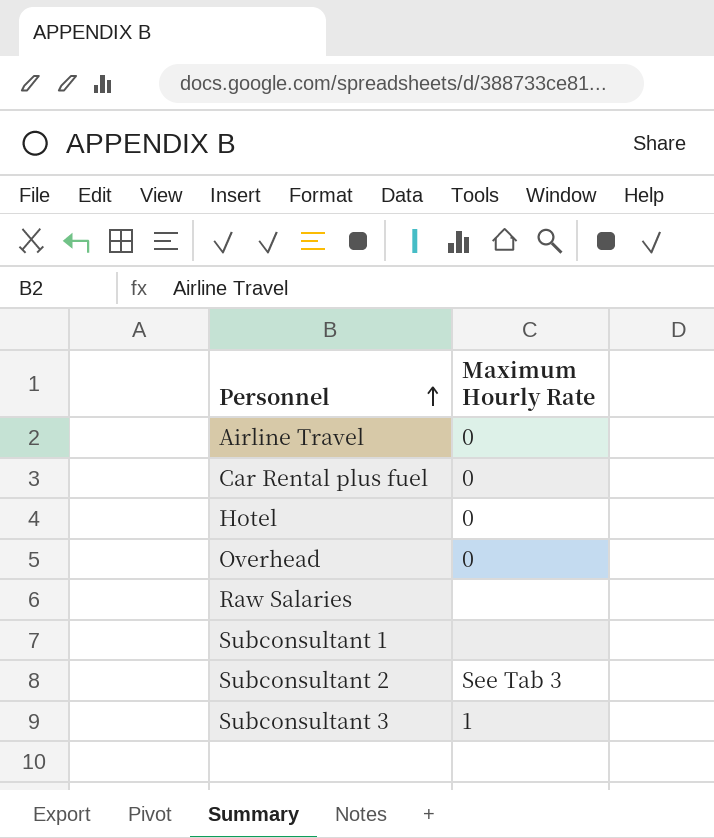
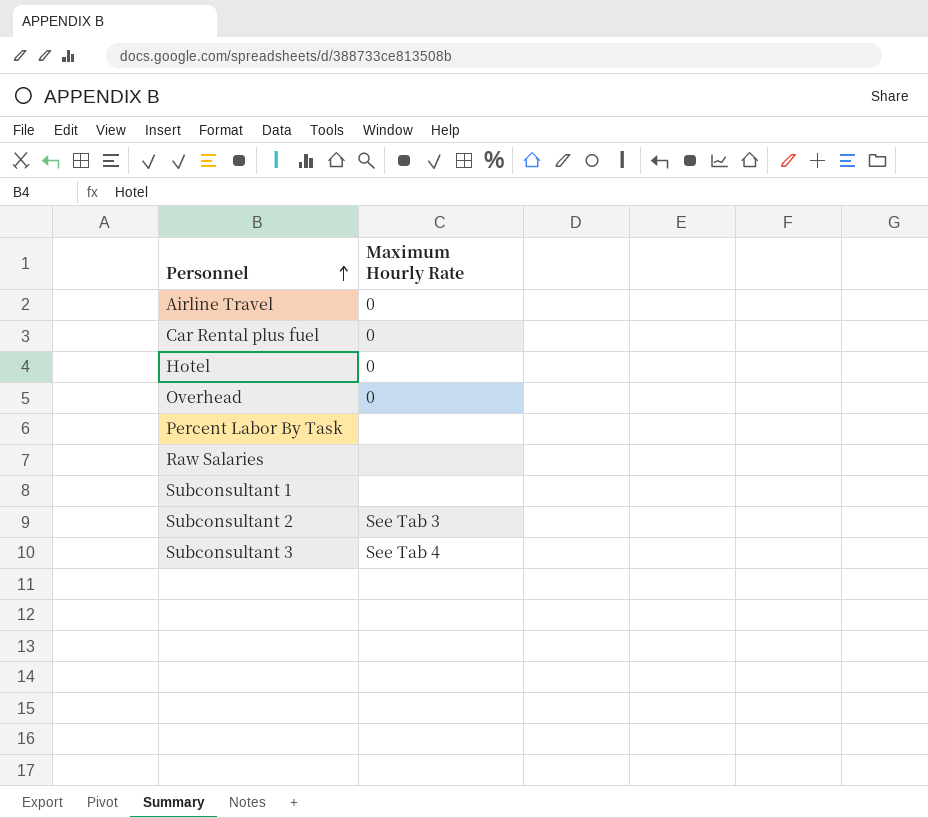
row Percent Labor By Task: none -> none
Subconsultant 3 | Maximum Hourly Rate: 1 -> See Tab 4

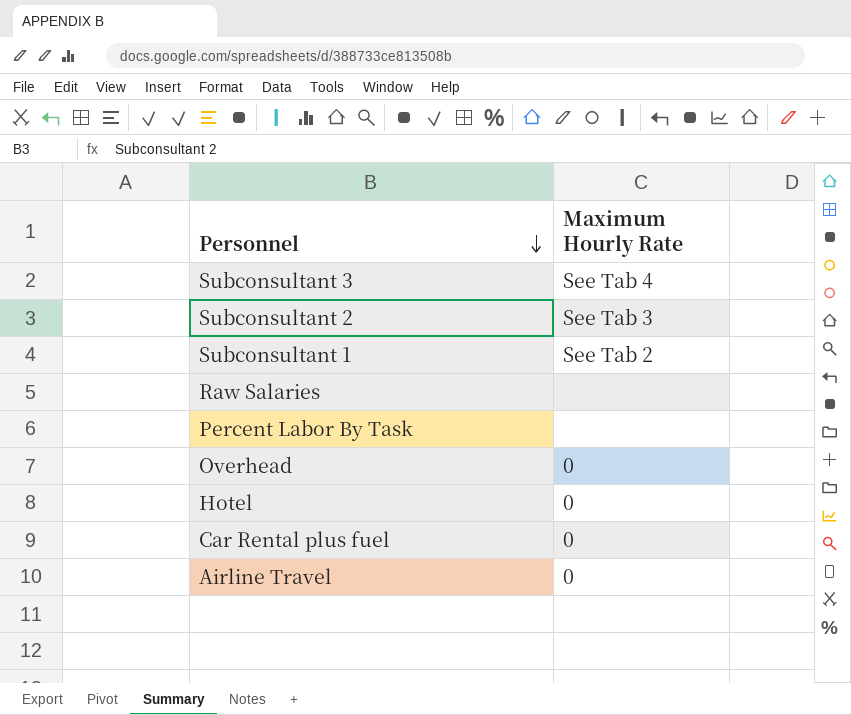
row order: Personnel ascending -> Personnel descending
Subconsultant 1 | Maximum Hourly Rate: none -> See Tab 2

